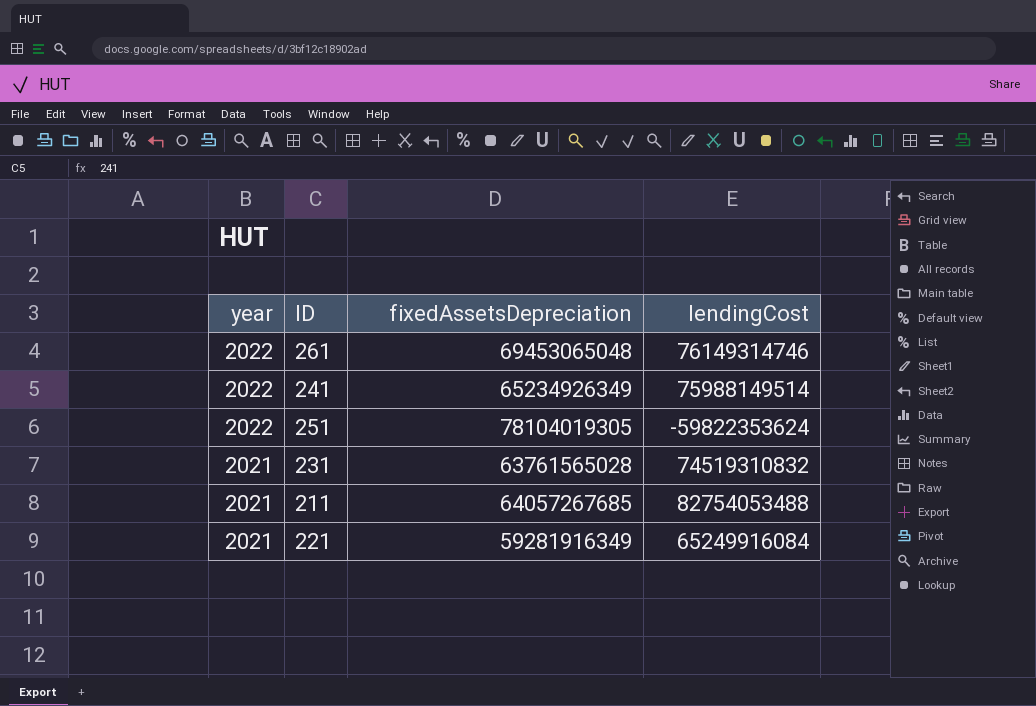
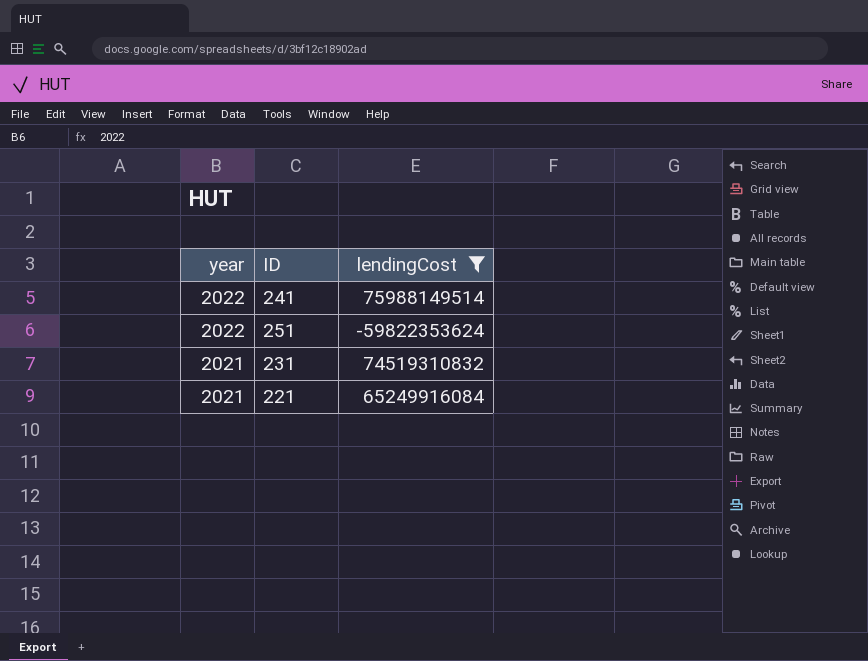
filter: none -> lendingCost <= 75988149514
column fixedAssetsDepreciation | position: 3 -> none

